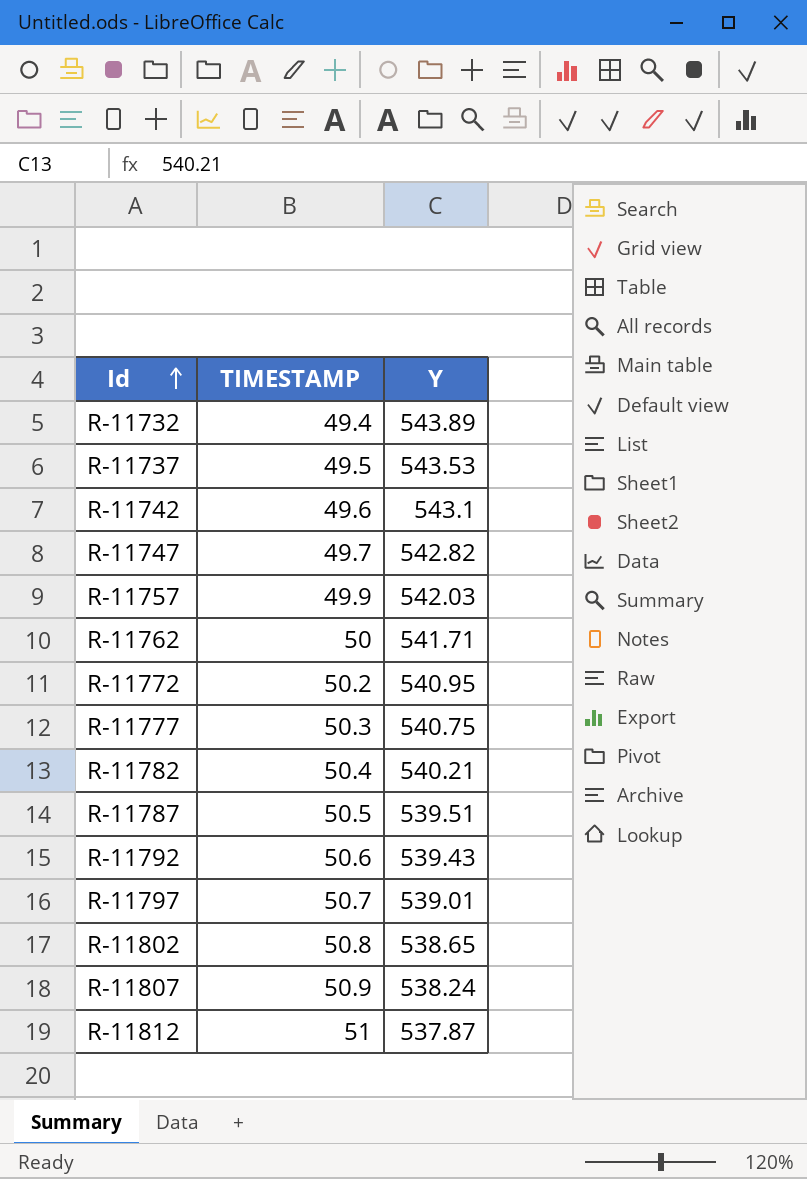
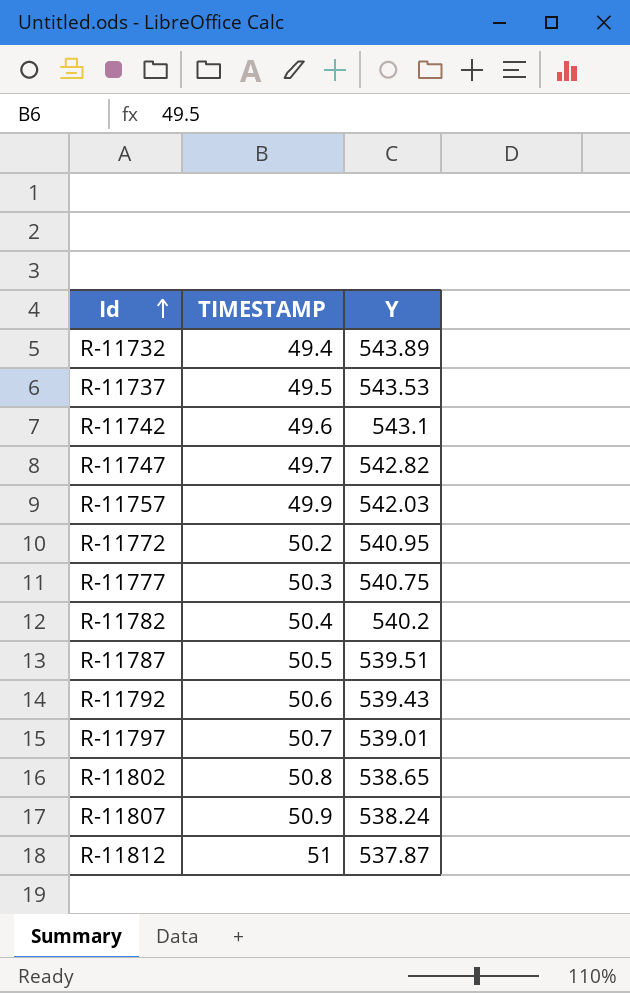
row R-11762: 50 | 541.71 -> none
R-11782 | Y: 540.21 -> 540.2

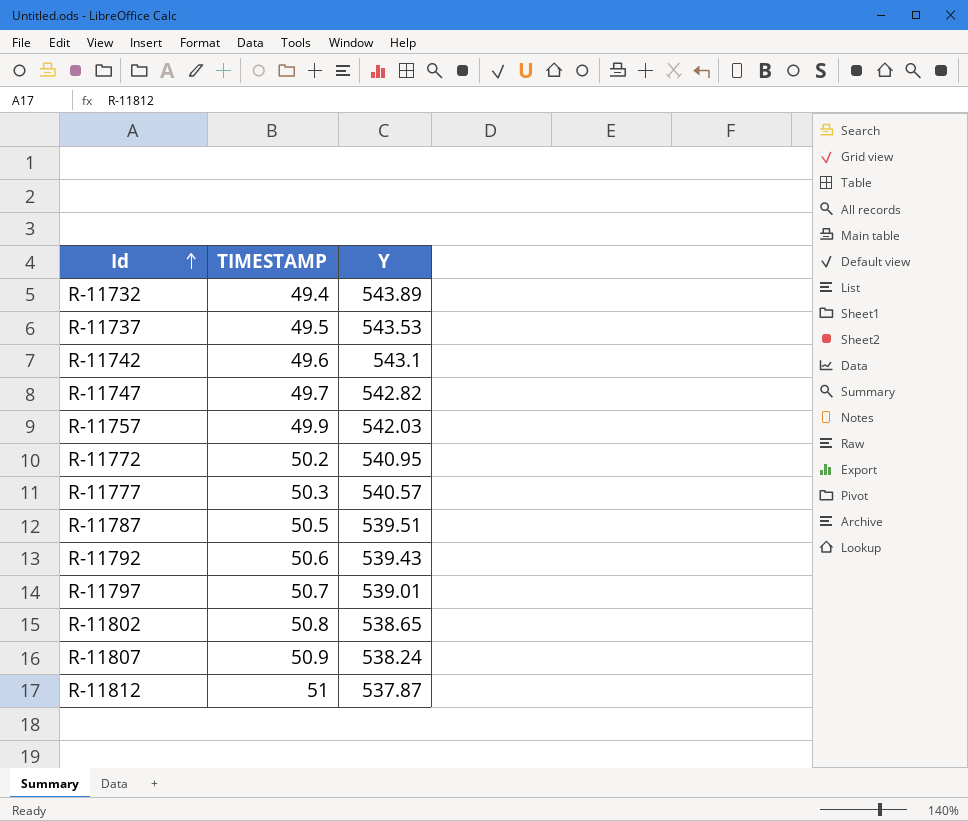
row R-11782: 50.4 | 540.2 -> none
R-11777 | Y: 540.75 -> 540.57

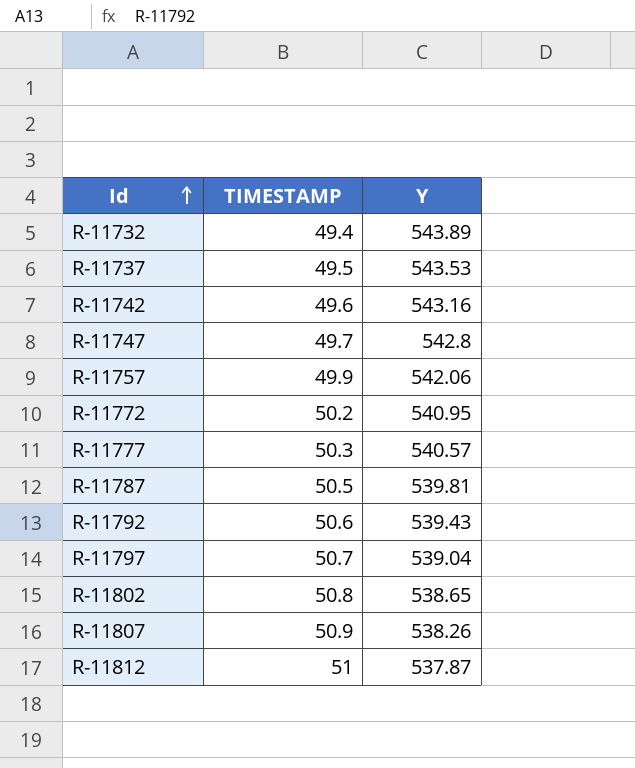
R-11742 | Y: 543.1 -> 543.16
R-11747 | Y: 542.82 -> 542.8
R-11757 | Y: 542.03 -> 542.06
R-11787 | Y: 539.51 -> 539.81
R-11797 | Y: 539.01 -> 539.04
R-11807 | Y: 538.24 -> 538.26

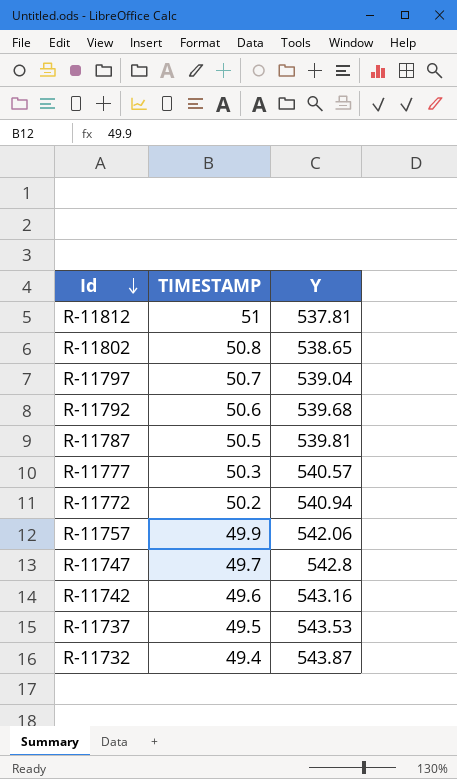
row order: Id ascending -> Id descending
row R-11807: 50.9 | 538.26 -> none
R-11812 | Y: 537.87 -> 537.81
R-11792 | Y: 539.43 -> 539.68
R-11772 | Y: 540.95 -> 540.94
R-11732 | Y: 543.89 -> 543.87

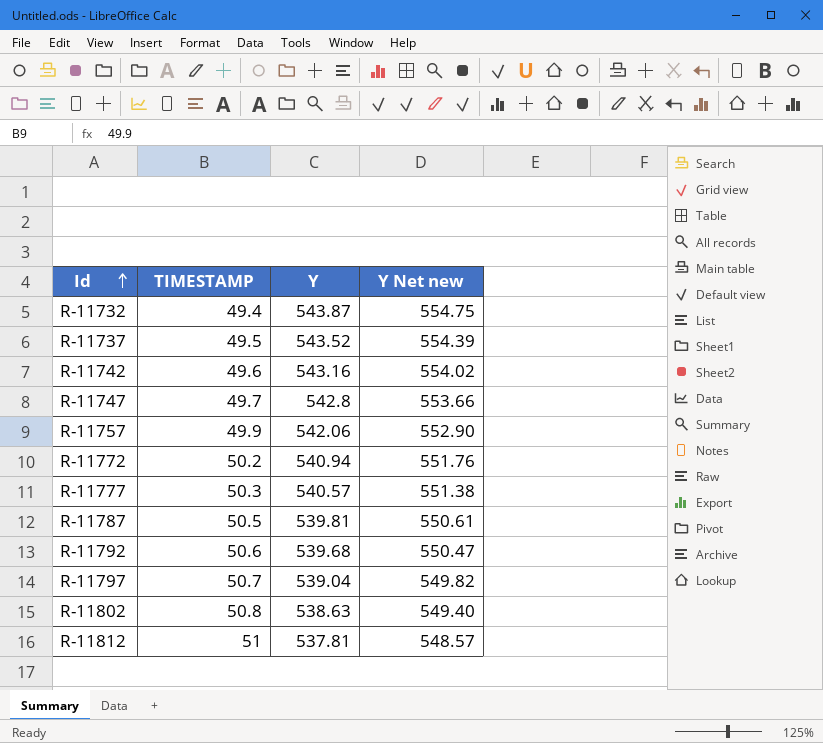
row order: Id descending -> Id ascending
column Y Net new | formula: none -> [Y] * 1.02
R-11737 | Y: 543.53 -> 543.52
R-11802 | Y: 538.65 -> 538.63

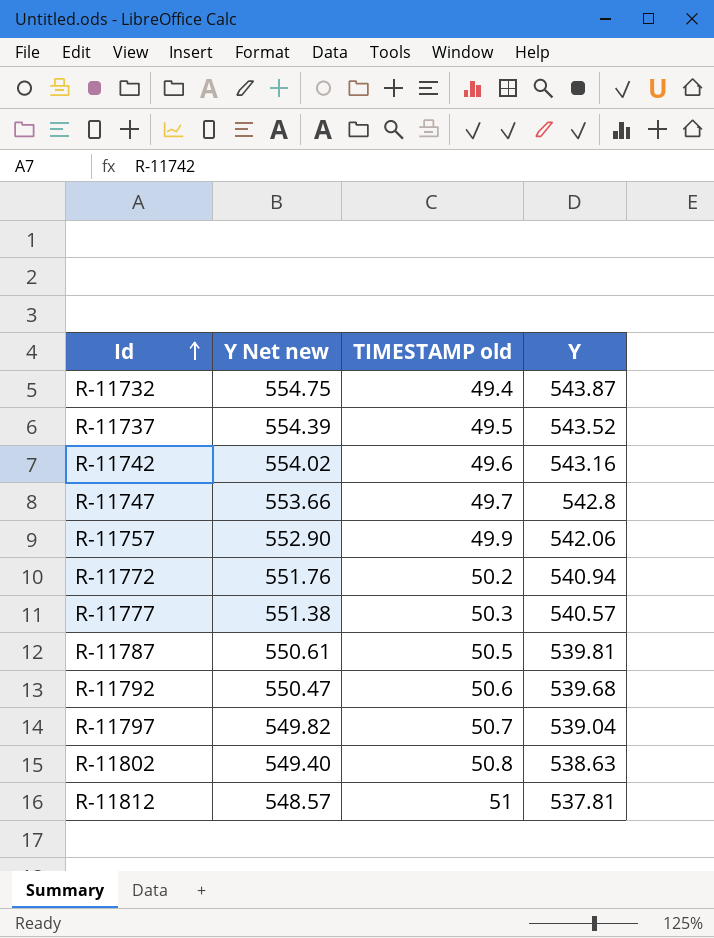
column Y Net new | position: 4 -> 2
column name: TIMESTAMP -> TIMESTAMP old

